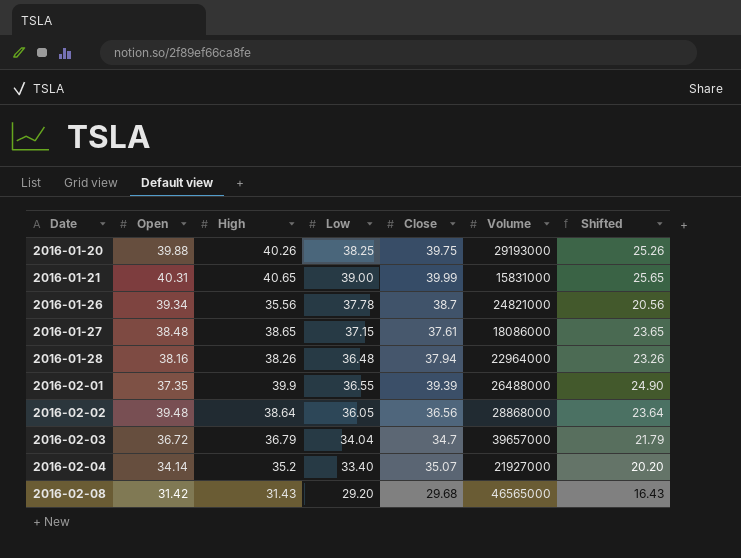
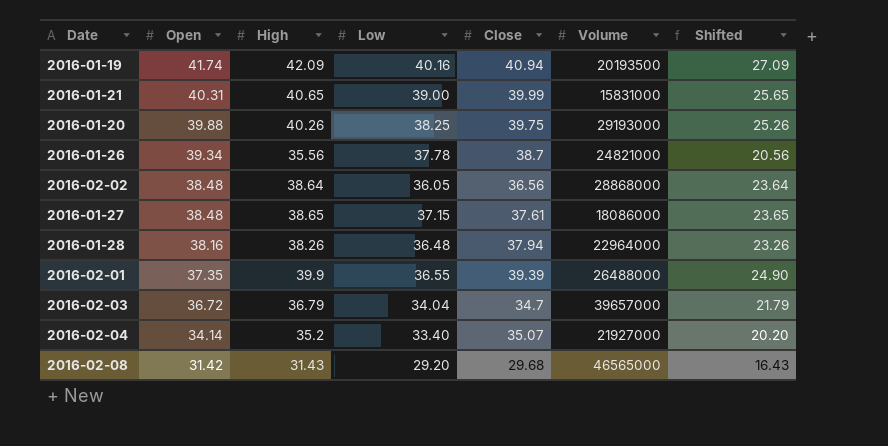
row order: Date ascending -> Open descending
row 2016-01-19: none -> 41.74 | 42.09 | 40.16 | 40.94 | 20193500 | 27.09
2016-02-02 | Open: 39.48 -> 38.48

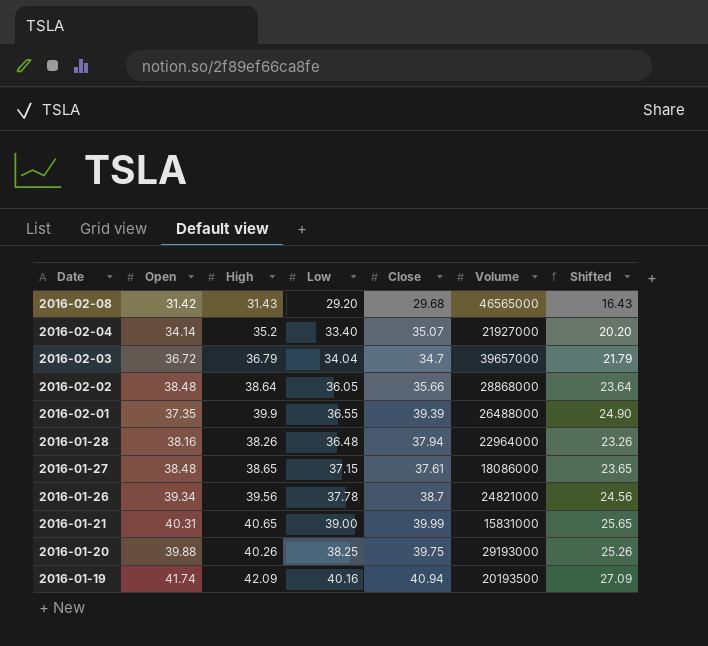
row order: Open descending -> Date descending
2016-02-02 | Close: 36.56 -> 35.66
2016-01-26 | High: 35.56 -> 39.56
2016-01-26 | Shifted: 20.56 -> 24.56

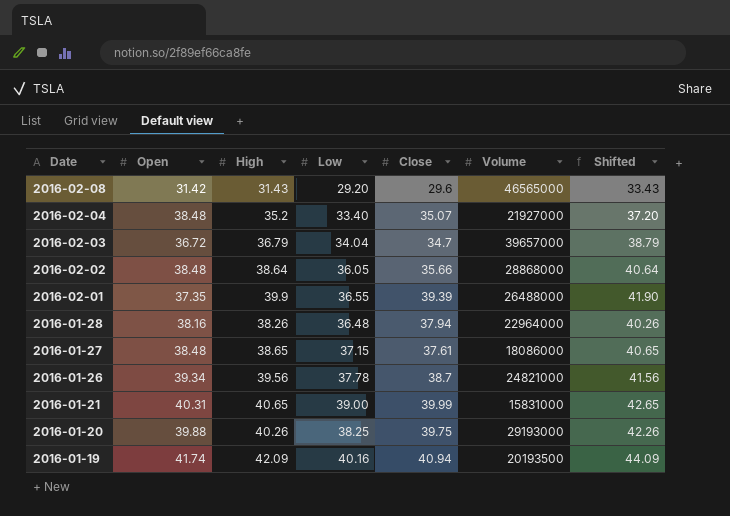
column Shifted | formula: [High] - 15 -> [High] + 2
2016-02-08 | Close: 29.68 -> 29.6
2016-02-04 | Open: 34.14 -> 38.48

